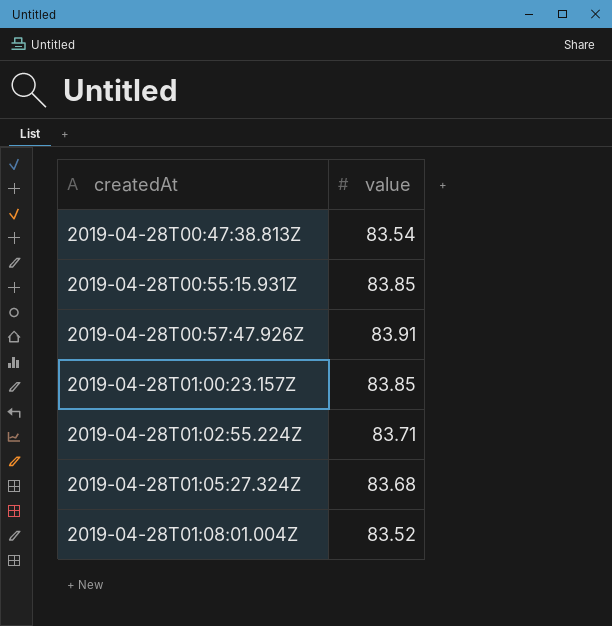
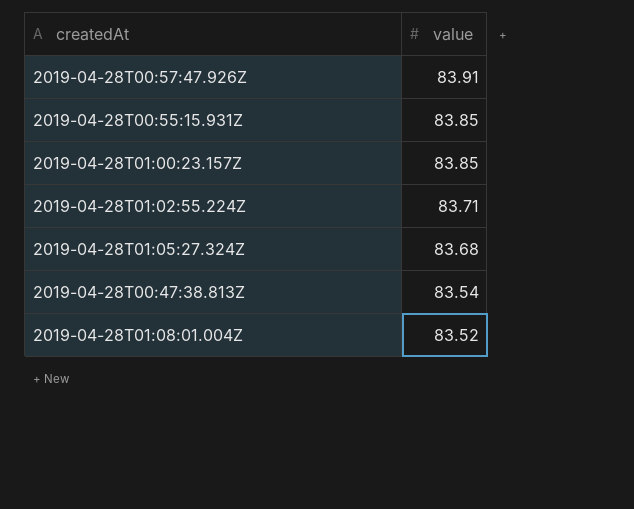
row order: createdAt ascending -> value descending

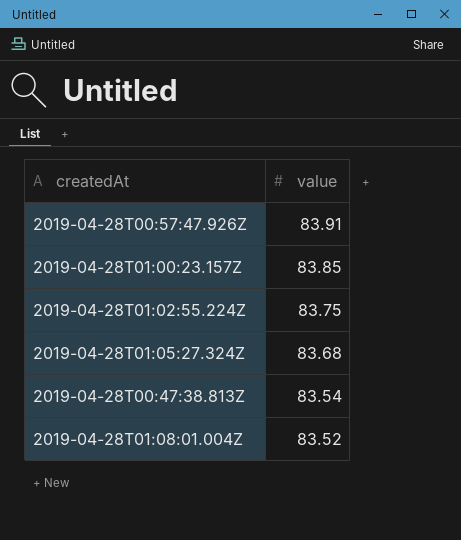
row 2019-04-28T00:55:15.931Z: 83.85 -> none
2019-04-28T01:02:55.224Z | value: 83.71 -> 83.75

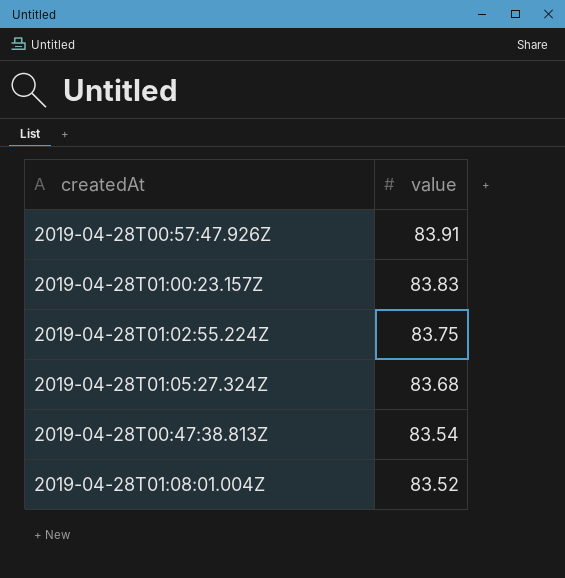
2019-04-28T01:00:23.157Z | value: 83.85 -> 83.83

